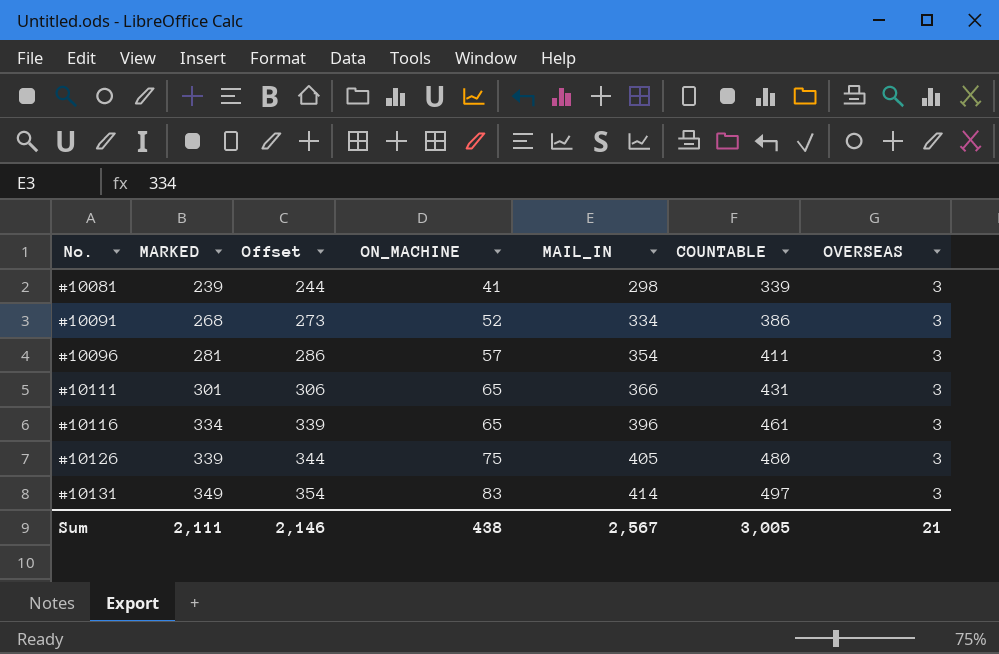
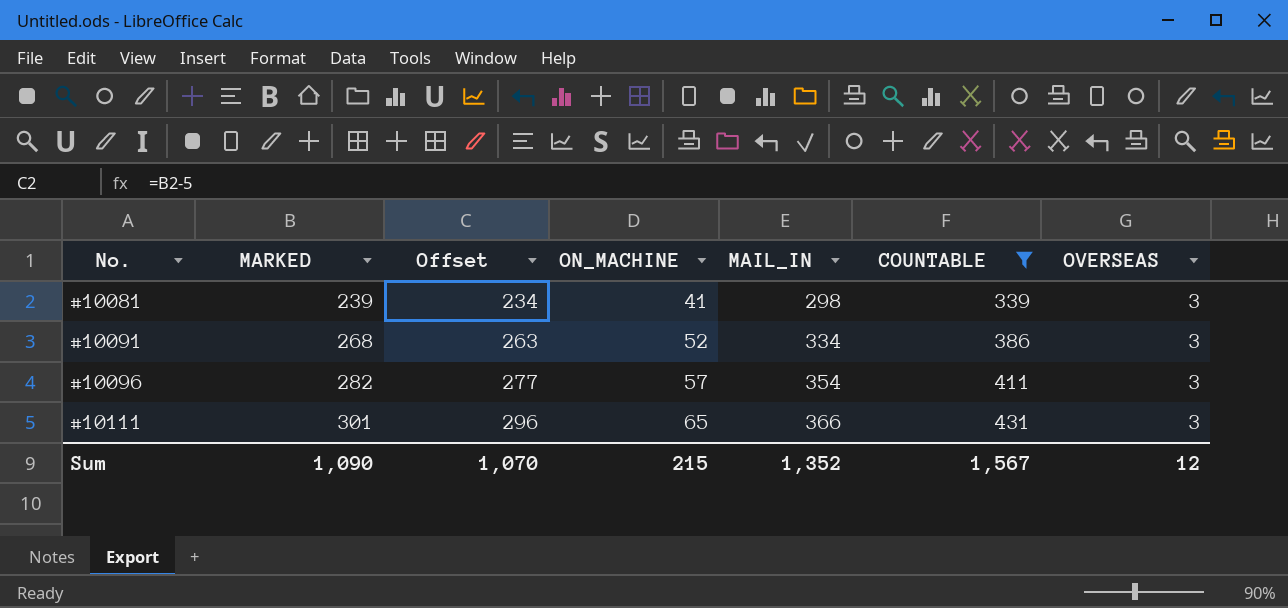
filter: none -> COUNTABLE <= 431
column Offset | formula: [MARKED] + 5 -> [MARKED] - 5
#10096 | MARKED: 281 -> 282
Sum | MARKED: 2,111 -> 1,090
Sum | Offset: 2,146 -> 1,070
Sum | ON_MACHINE: 438 -> 215
Sum | MAIL_IN: 2,567 -> 1,352
Sum | COUNTABLE: 3,005 -> 1,567
Sum | OVERSEAS: 21 -> 12

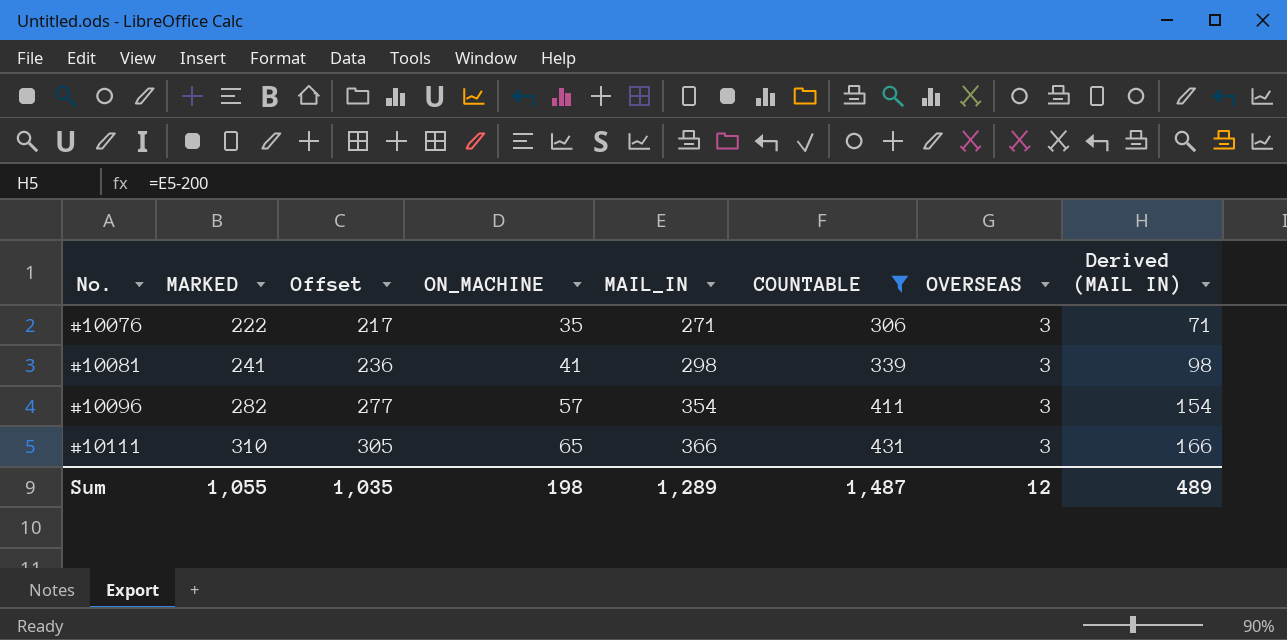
column Derived (MAIL IN) | formula: none -> [MAIL_IN] - 200
row #10091: 268 | 263 | 52 | 334 | 386 | 3 -> none
row #10076: none -> 222 | 217 | 35 | 271 | 306 | 3 | 71
#10081 | MARKED: 239 -> 241
#10081 | Offset: 234 -> 236
#10111 | MARKED: 301 -> 310
#10111 | Offset: 296 -> 305
Sum | MARKED: 1,090 -> 1,055
Sum | Offset: 1,070 -> 1,035
Sum | ON_MACHINE: 215 -> 198
Sum | MAIL_IN: 1,352 -> 1,289
Sum | COUNTABLE: 1,567 -> 1,487

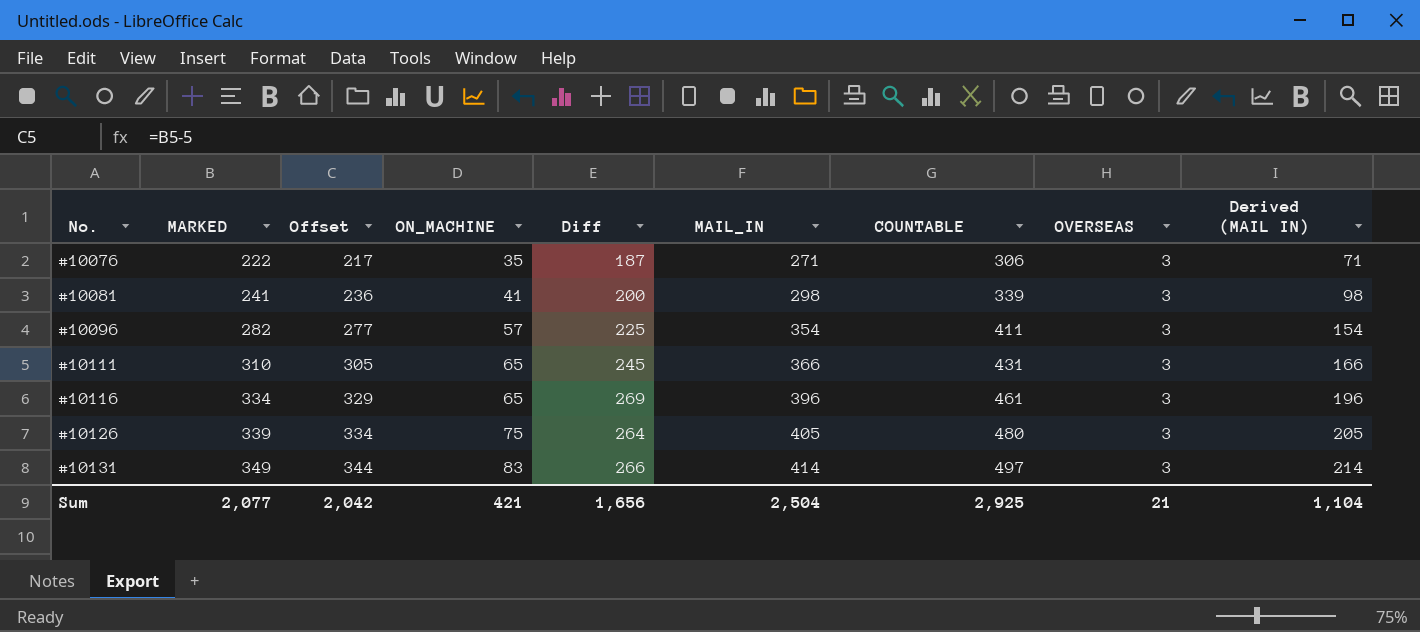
filter: COUNTABLE <= 431 -> none
column Diff | formula: none -> [MARKED] - [ON_MACHINE]
Sum | MARKED: 1,055 -> 2,077
Sum | Offset: 1,035 -> 2,042
Sum | ON_MACHINE: 198 -> 421
Sum | MAIL_IN: 1,289 -> 2,504
Sum | COUNTABLE: 1,487 -> 2,925
Sum | OVERSEAS: 12 -> 21
Sum | Derived (MAIL IN): 489 -> 1,104

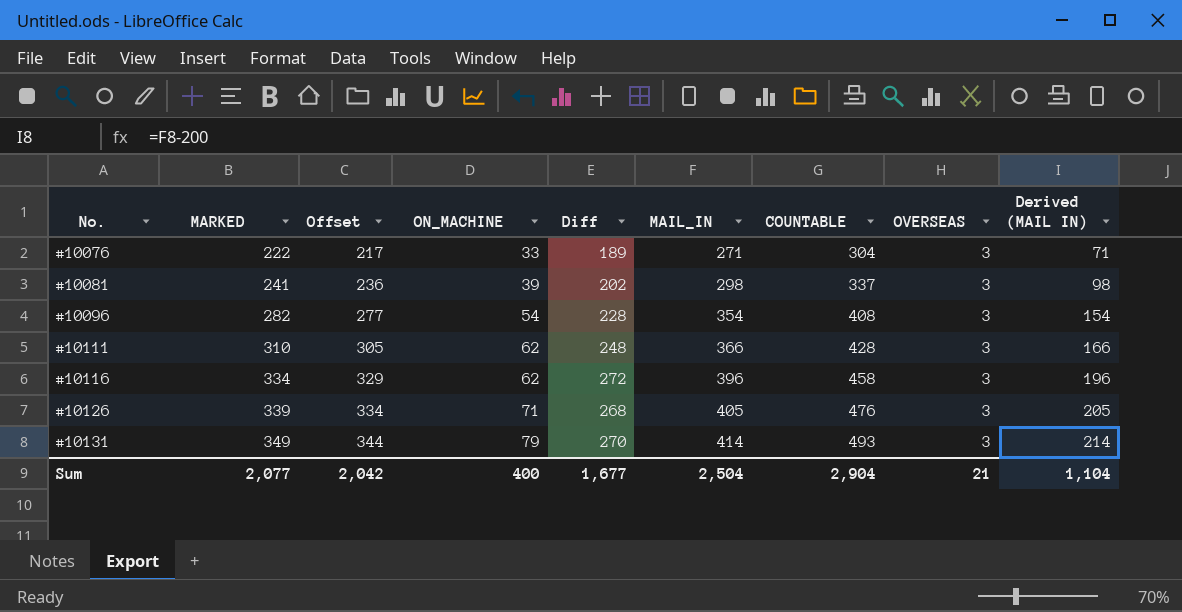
#10076 | ON_MACHINE: 35 -> 33
#10076 | Diff: 187 -> 189
#10076 | COUNTABLE: 306 -> 304
#10081 | ON_MACHINE: 41 -> 39
#10081 | Diff: 200 -> 202
#10081 | COUNTABLE: 339 -> 337
#10096 | ON_MACHINE: 57 -> 54
#10096 | Diff: 225 -> 228
#10096 | COUNTABLE: 411 -> 408
#10111 | ON_MACHINE: 65 -> 62
#10111 | Diff: 245 -> 248
#10111 | COUNTABLE: 431 -> 428
#10116 | ON_MACHINE: 65 -> 62
#10116 | Diff: 269 -> 272
#10116 | COUNTABLE: 461 -> 458
#10126 | ON_MACHINE: 75 -> 71
#10126 | Diff: 264 -> 268
#10126 | COUNTABLE: 480 -> 476
#10131 | ON_MACHINE: 83 -> 79
#10131 | Diff: 266 -> 270
#10131 | COUNTABLE: 497 -> 493
Sum | ON_MACHINE: 421 -> 400
Sum | Diff: 1,656 -> 1,677
Sum | COUNTABLE: 2,925 -> 2,904

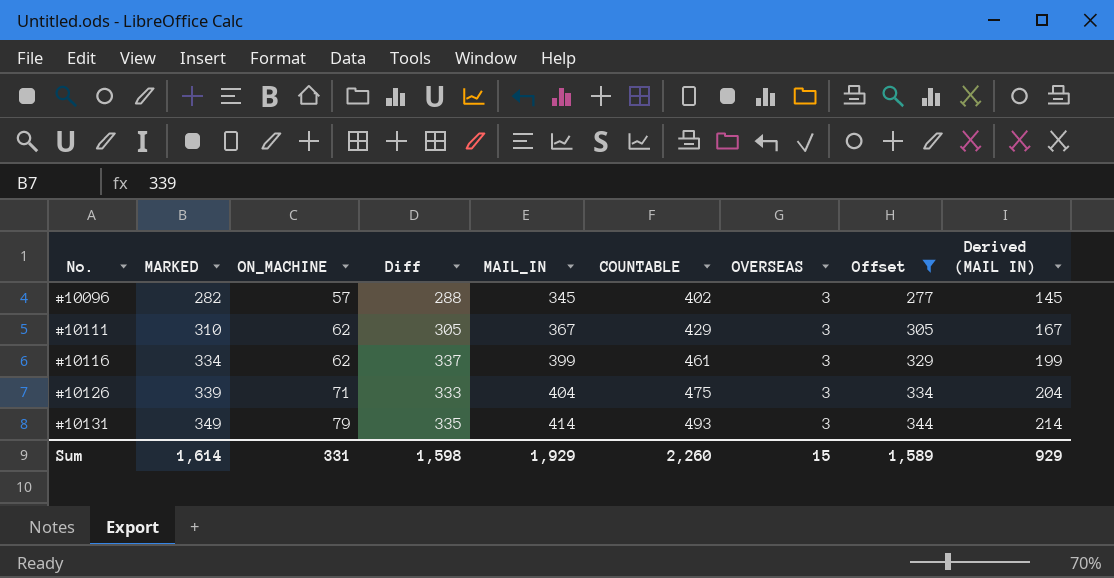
filter: none -> Offset >= 277
column Diff | formula: [MARKED] - [ON_MACHINE] -> [MAIL_IN] - [ON_MACHINE]
column Offset | position: 3 -> 8
#10096 | ON_MACHINE: 54 -> 57
#10096 | MAIL_IN: 354 -> 345
#10096 | COUNTABLE: 408 -> 402
#10096 | Derived (MAIL IN): 154 -> 145
#10111 | MAIL_IN: 366 -> 367
#10111 | COUNTABLE: 428 -> 429
#10111 | Derived (MAIL IN): 166 -> 167
#10116 | MAIL_IN: 396 -> 399
#10116 | COUNTABLE: 458 -> 461
#10116 | Derived (MAIL IN): 196 -> 199
#10126 | MAIL_IN: 405 -> 404
#10126 | COUNTABLE: 476 -> 475
#10126 | Derived (MAIL IN): 205 -> 204
Sum | MARKED: 2,077 -> 1,614
Sum | ON_MACHINE: 400 -> 331
Sum | Diff: 1,677 -> 1,598
Sum | MAIL_IN: 2,504 -> 1,929
Sum | COUNTABLE: 2,904 -> 2,260
Sum | OVERSEAS: 21 -> 15
Sum | Offset: 2,042 -> 1,589
Sum | Derived (MAIL IN): 1,104 -> 929

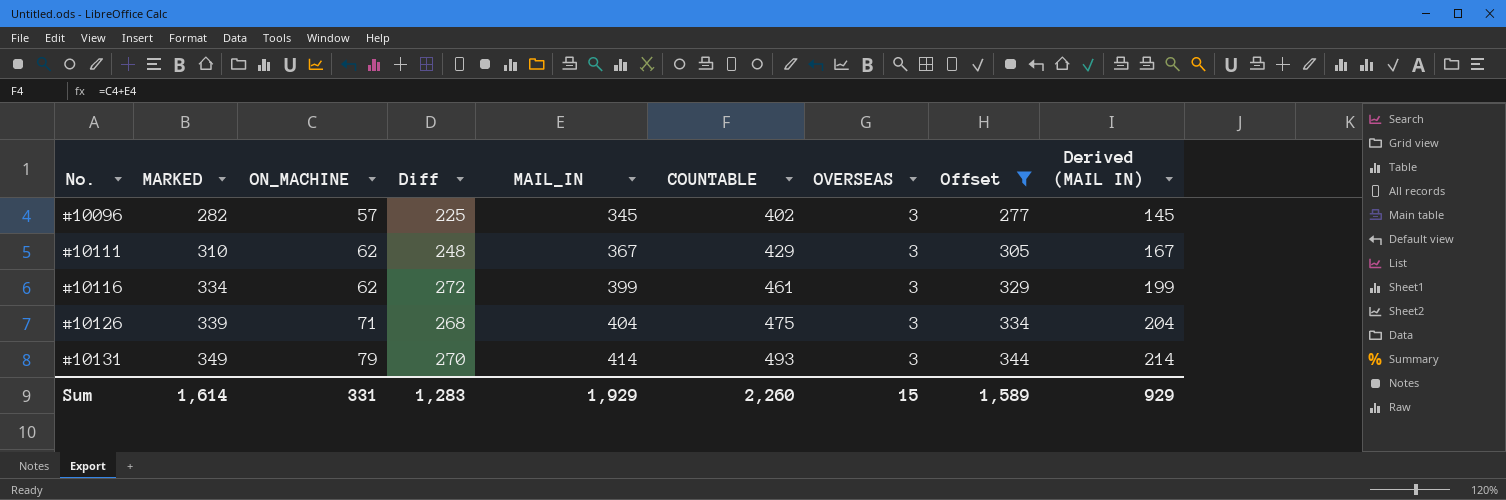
column Diff | formula: [MAIL_IN] - [ON_MACHINE] -> [MARKED] - [ON_MACHINE]
Sum | Diff: 1,598 -> 1,283

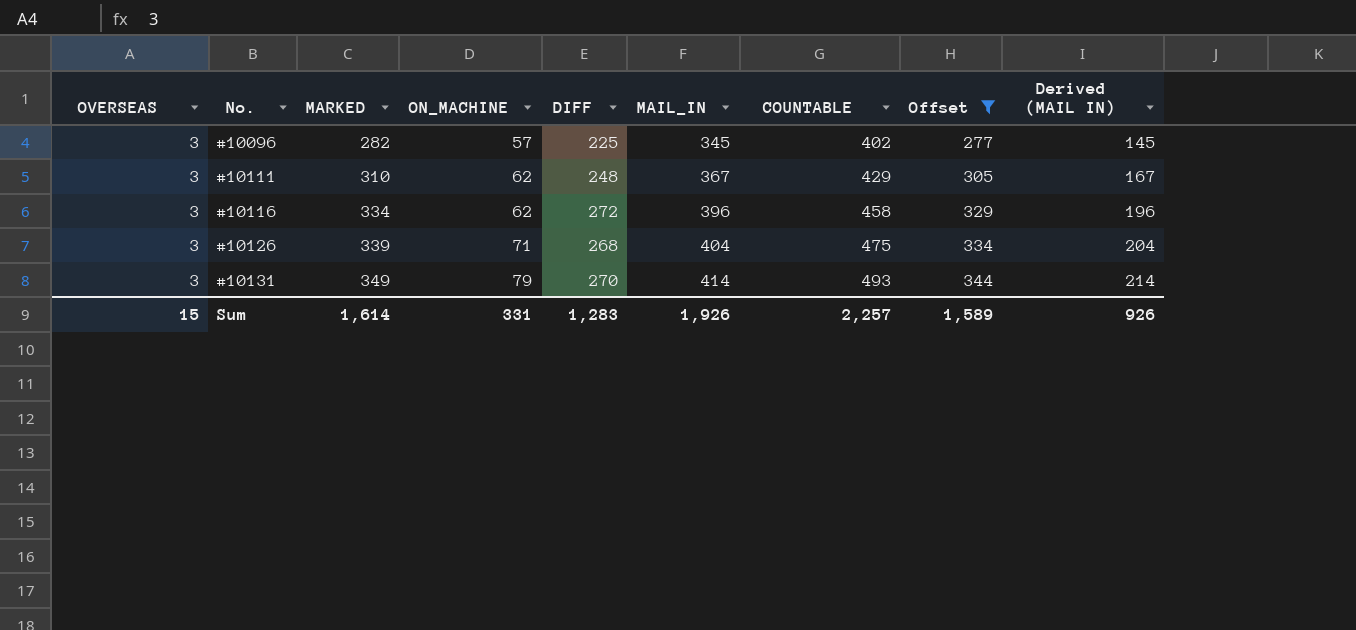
column OVERSEAS | position: 7 -> 1
column name: Diff -> DIFF
#10116 | MAIL_IN: 399 -> 396
#10116 | COUNTABLE: 461 -> 458
#10116 | Derived (MAIL IN): 199 -> 196
Sum | MAIL_IN: 1,929 -> 1,926
Sum | COUNTABLE: 2,260 -> 2,257
Sum | Derived (MAIL IN): 929 -> 926

